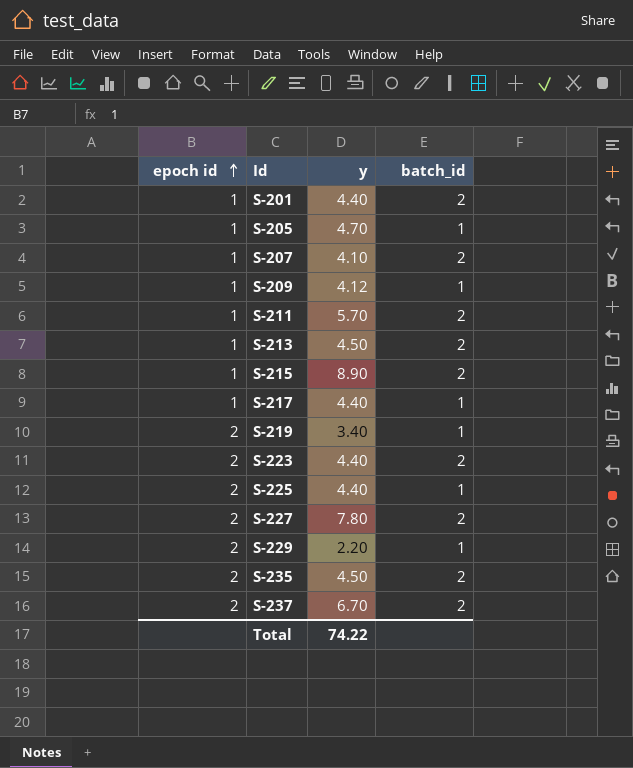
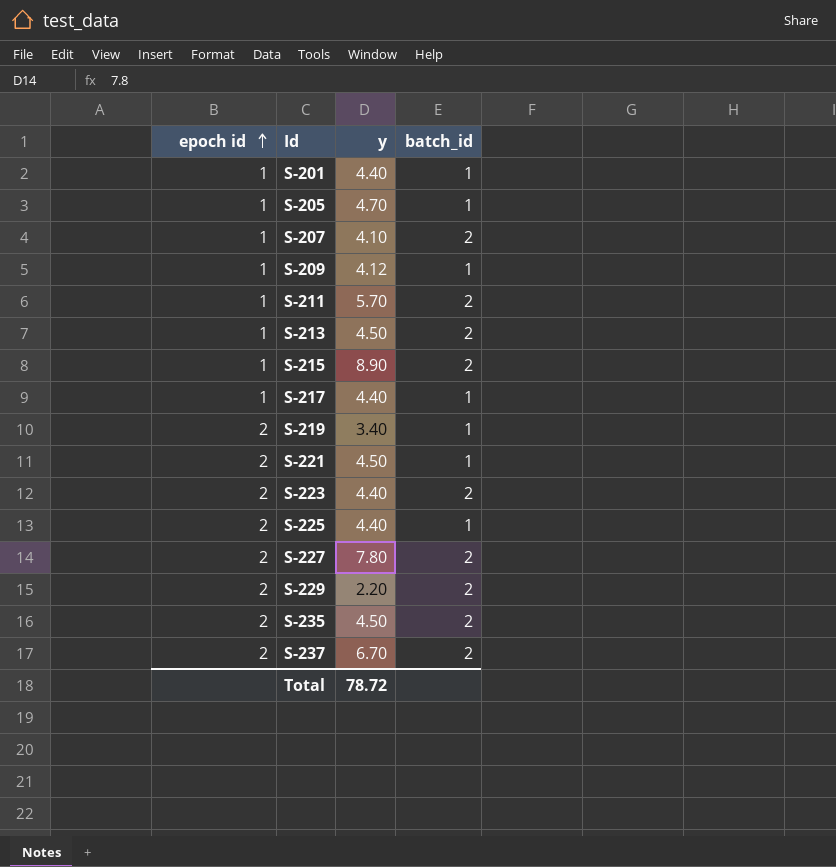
S-201 | batch_id: 2 -> 1
row S-221: none -> 2 | 4.50 | 1
S-229 | batch_id: 1 -> 2
Total | y: 74.22 -> 78.72

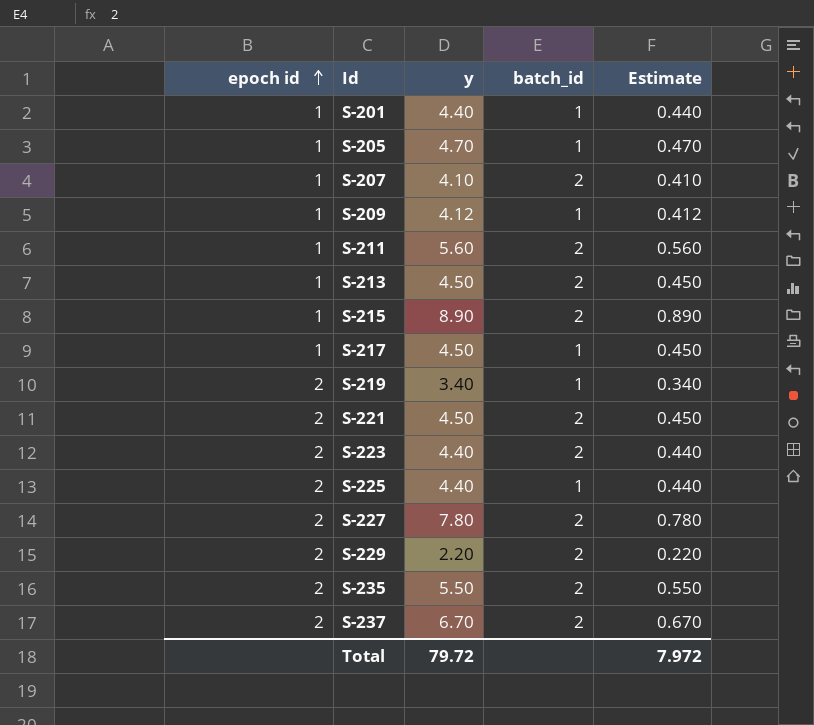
column Estimate | formula: none -> [y] * 0.1
S-211 | y: 5.70 -> 5.60
S-217 | y: 4.40 -> 4.50
S-221 | batch_id: 1 -> 2
S-235 | y: 4.50 -> 5.50
Total | y: 78.72 -> 79.72

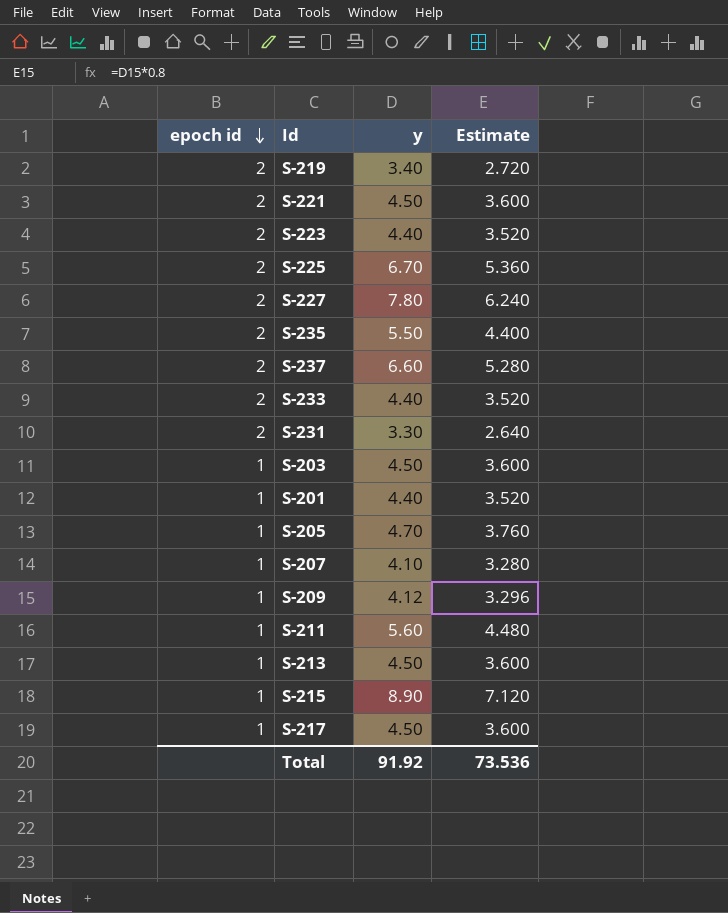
row order: epoch id ascending -> epoch id descending
column batch_id | position: 4 -> none
column Estimate | formula: [y] * 0.1 -> [y] * 0.8
row S-229: 2 | 2.20 | 2 | 0.220 -> none
S-225 | y: 4.40 -> 6.70
S-237 | y: 6.70 -> 6.60
row S-233: none -> 2 | 4.40 | 3.520
row S-231: none -> 2 | 3.30 | 2.640
row S-203: none -> 1 | 4.50 | 3.600
Total | y: 79.72 -> 91.92
Total | Estimate: 7.972 -> 73.536

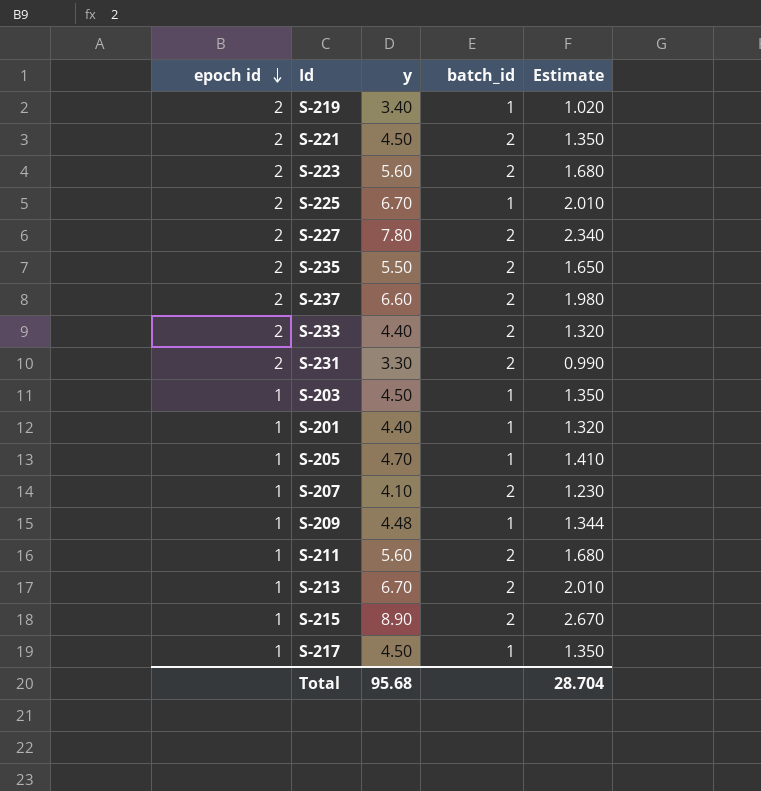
column batch_id | position: none -> 4
column Estimate | formula: [y] * 0.8 -> [y] * 0.3
S-223 | y: 4.40 -> 5.60
S-209 | y: 4.12 -> 4.48
S-213 | y: 4.50 -> 6.70
Total | y: 91.92 -> 95.68
Total | Estimate: 73.536 -> 28.704

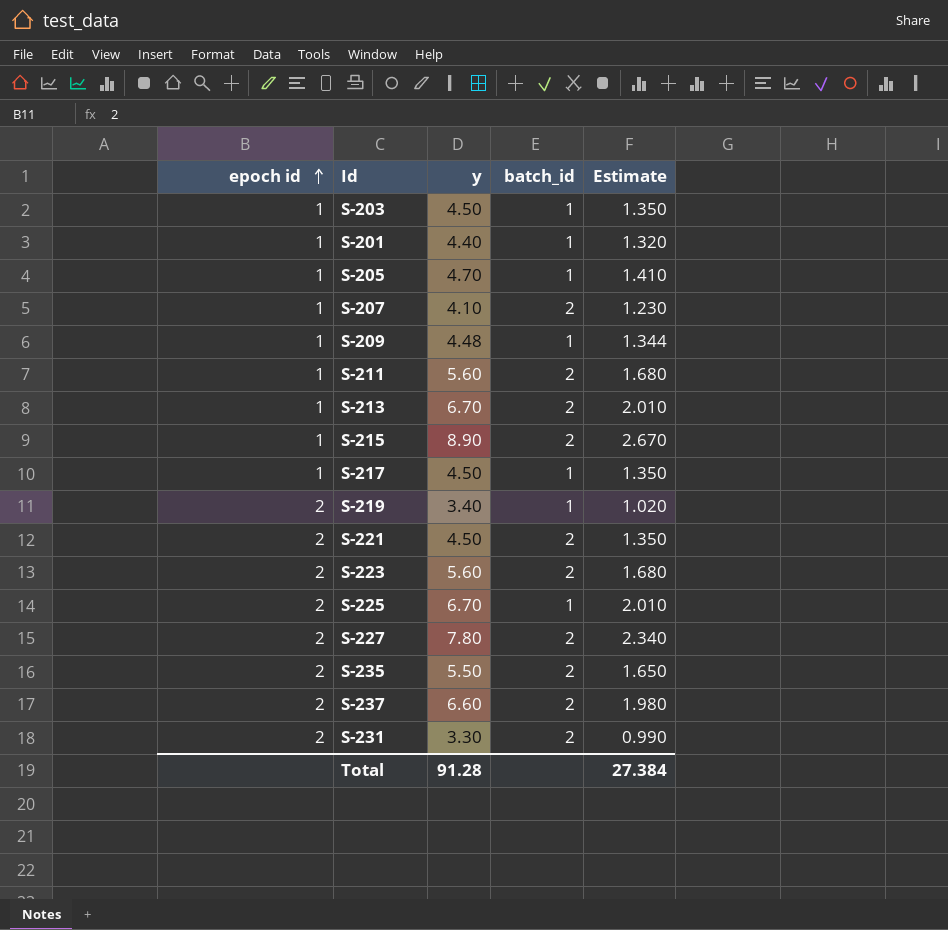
row order: epoch id descending -> epoch id ascending
row S-233: 2 | 4.40 | 2 | 1.320 -> none
Total | y: 95.68 -> 91.28
Total | Estimate: 28.704 -> 27.384

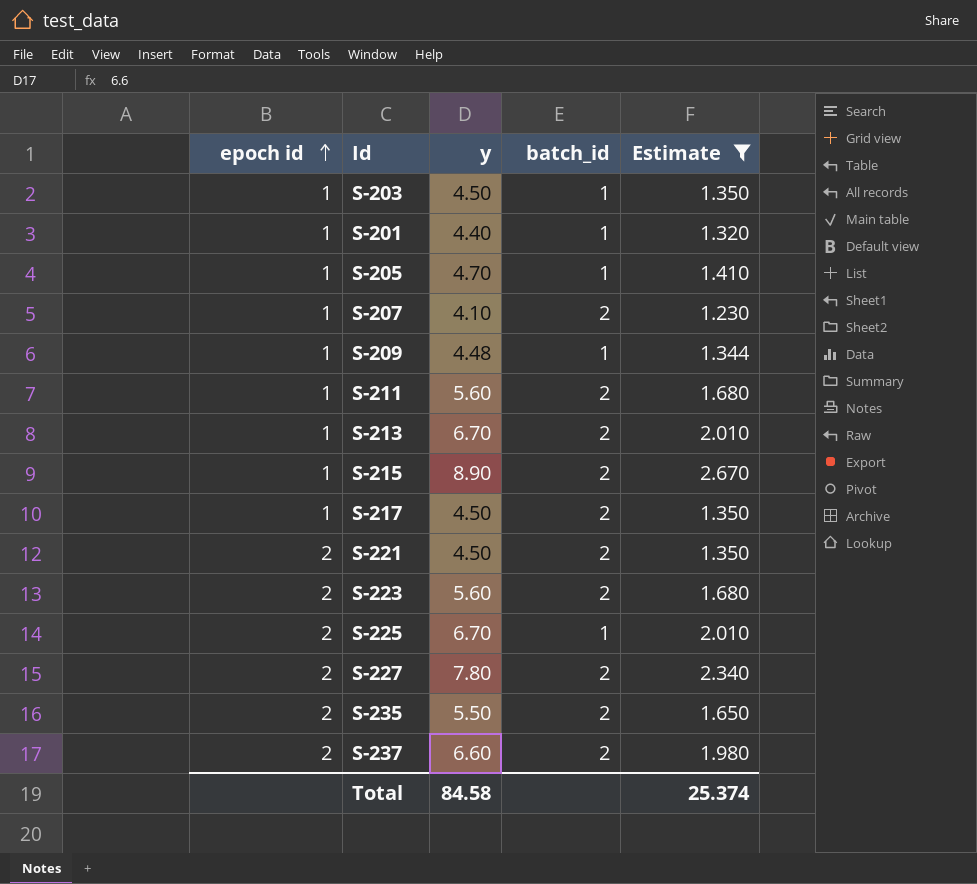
filter: none -> Estimate >= 1.230
S-217 | batch_id: 1 -> 2
Total | y: 91.28 -> 84.58
Total | Estimate: 27.384 -> 25.374

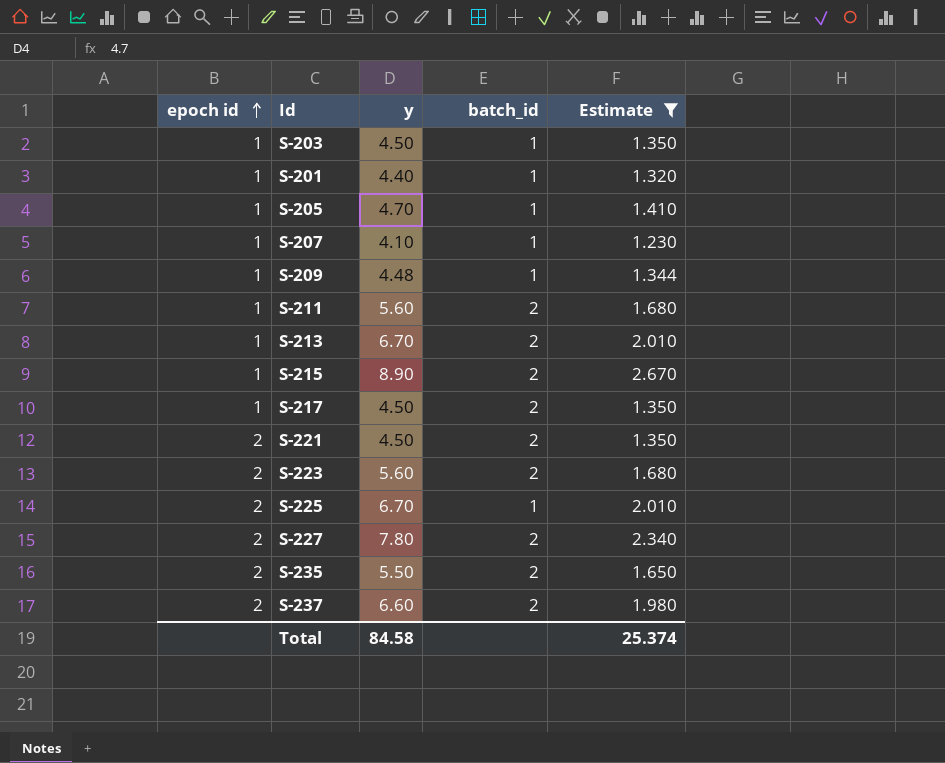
S-207 | batch_id: 2 -> 1

